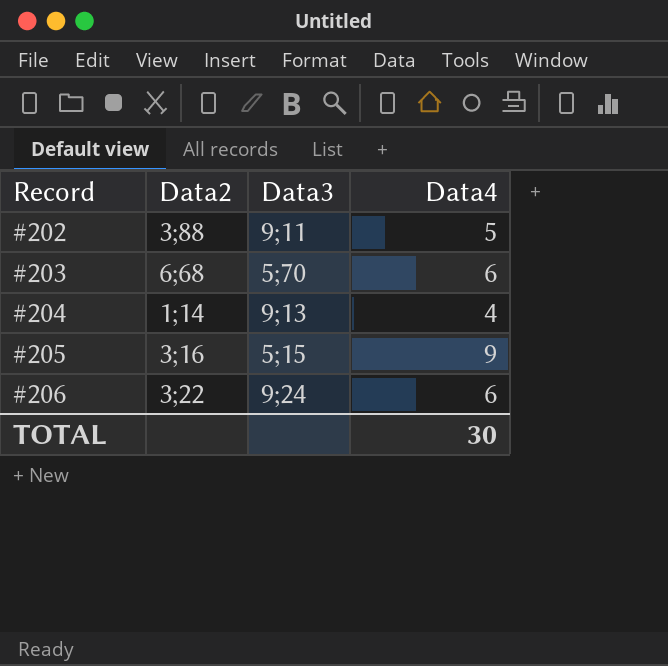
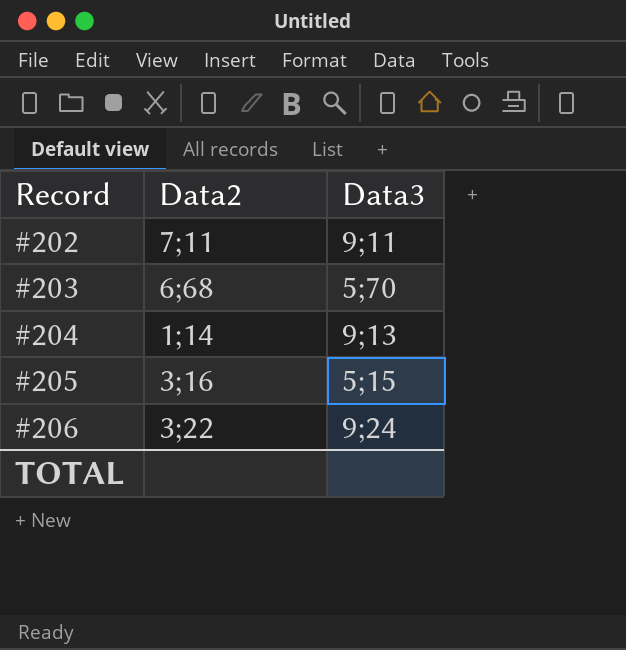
column Data4 | position: 4 -> none
#202 | Data2: 3;88 -> 7;11

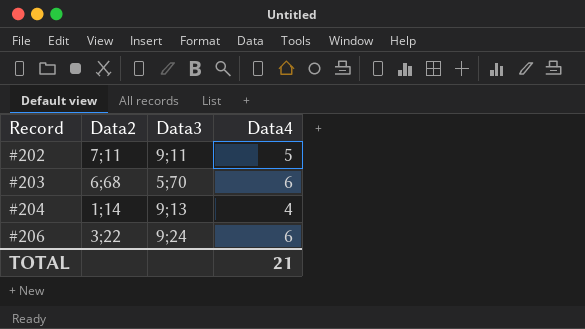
column Data4 | position: none -> 4
row #205: 3;16 | 5;15 -> none

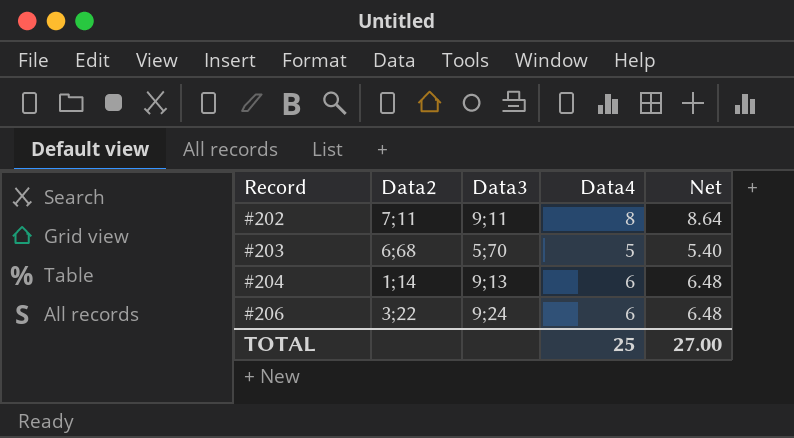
column Net | formula: none -> [Data4] * 1.08
#202 | Data4: 5 -> 8
#203 | Data4: 6 -> 5
#204 | Data4: 4 -> 6
TOTAL | Data4: 21 -> 25

